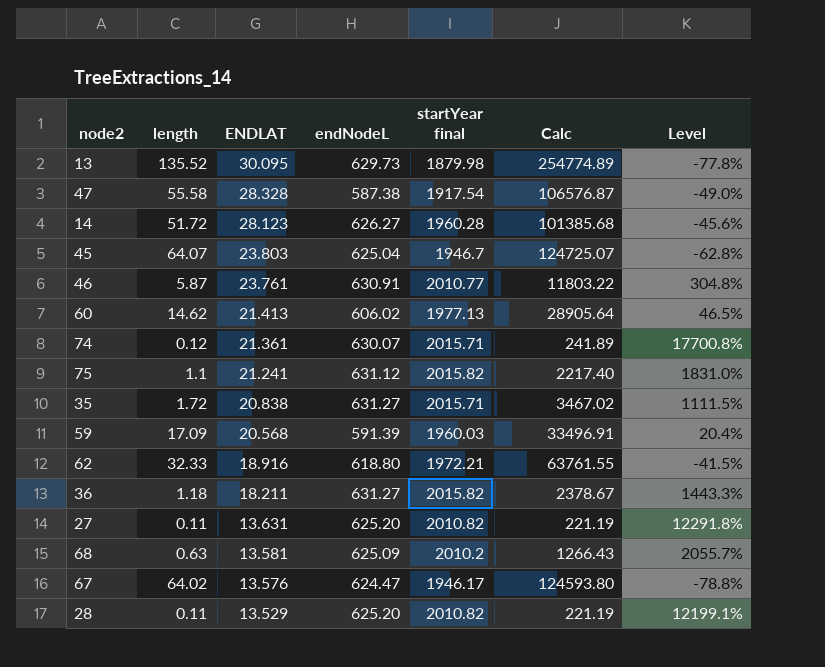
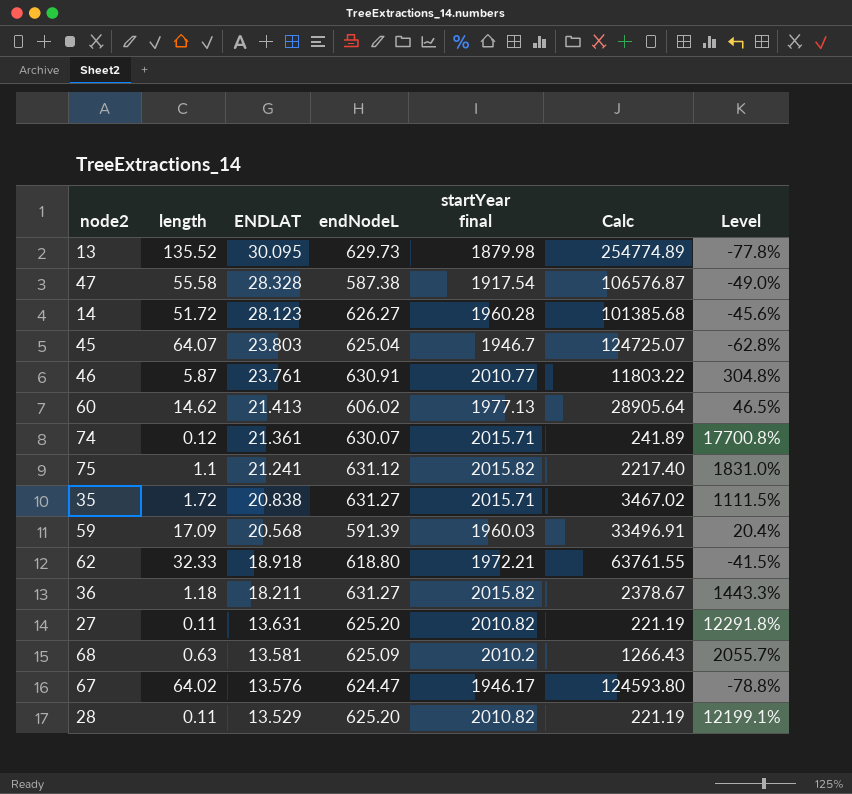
62 | ENDLAT: 18.916 -> 18.918

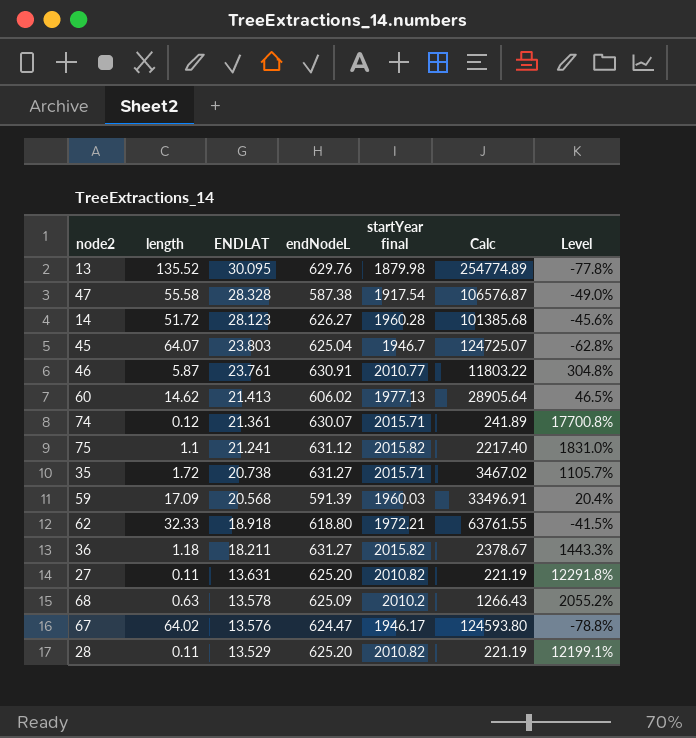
13 | endNodeL: 629.73 -> 629.76
35 | ENDLAT: 20.838 -> 20.738
35 | Level: 1111.5% -> 1105.7%
68 | ENDLAT: 13.581 -> 13.578
68 | Level: 2055.7% -> 2055.2%

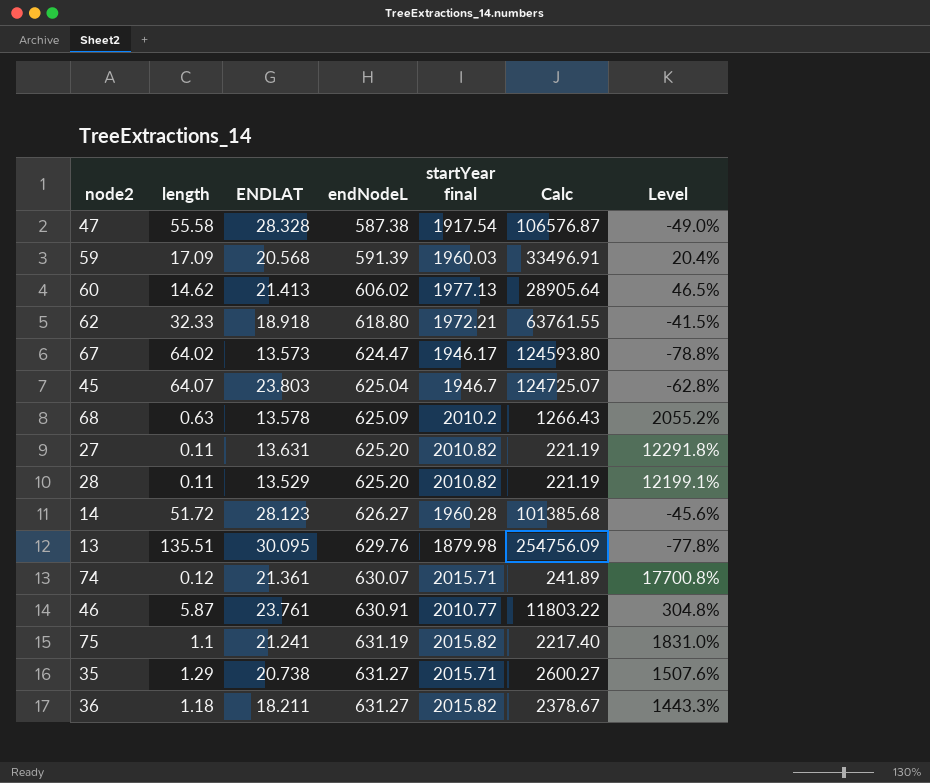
row order: ENDLAT descending -> endNodeL ascending
67 | ENDLAT: 13.576 -> 13.573
13 | length: 135.52 -> 135.51
13 | Calc: 254774.89 -> 254756.09
75 | endNodeL: 631.12 -> 631.19
35 | length: 1.72 -> 1.29
35 | Calc: 3467.02 -> 2600.27
35 | Level: 1105.7% -> 1507.6%

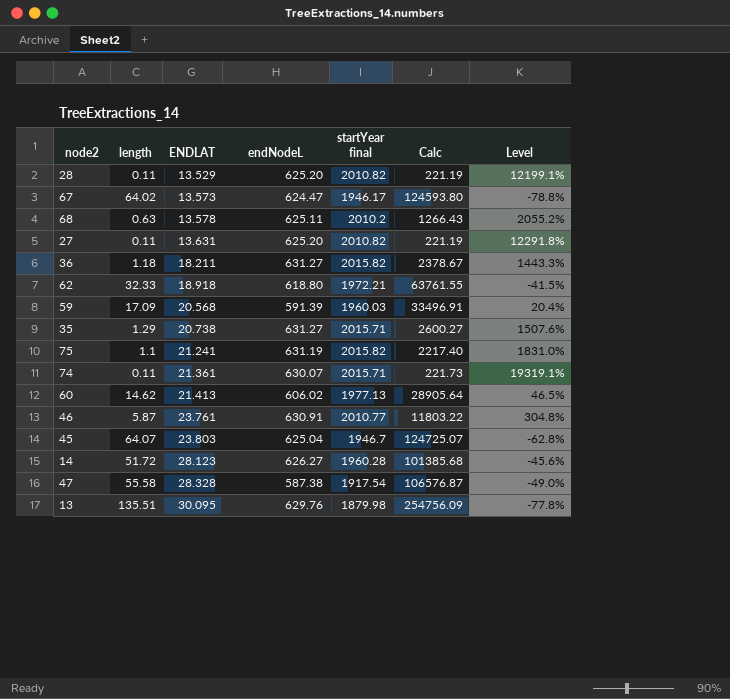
row order: endNodeL ascending -> ENDLAT ascending
68 | endNodeL: 625.09 -> 625.11
74 | length: 0.12 -> 0.11
74 | Calc: 241.89 -> 221.73
74 | Level: 17700.8% -> 19319.1%

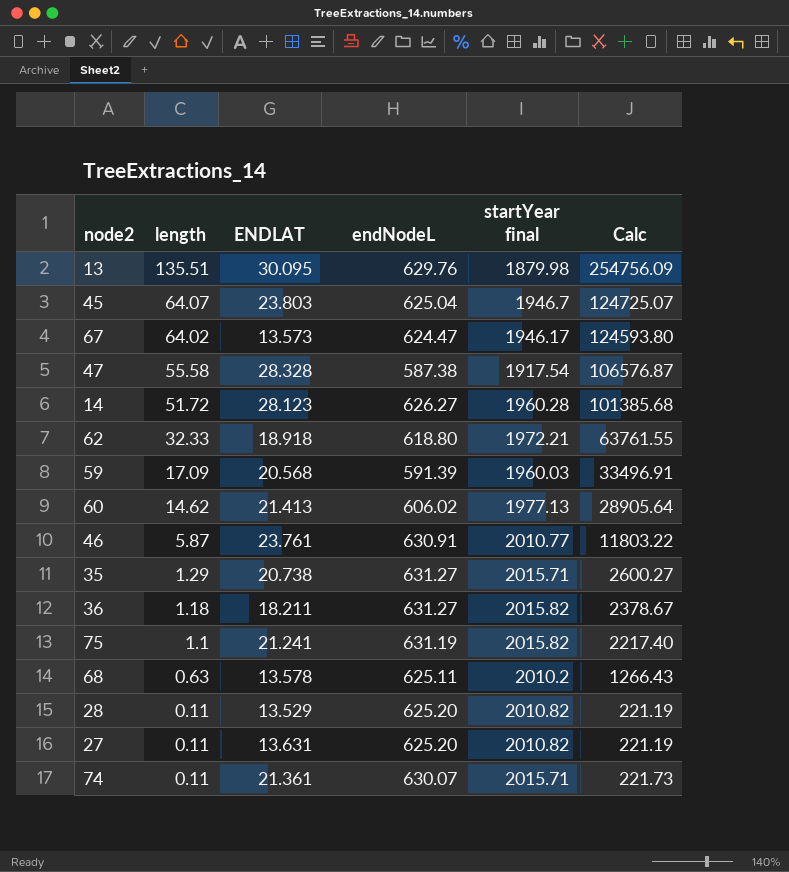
row order: ENDLAT ascending -> length descending
column Level | formula: ([ENDLAT] - [length]) / [length] -> none

